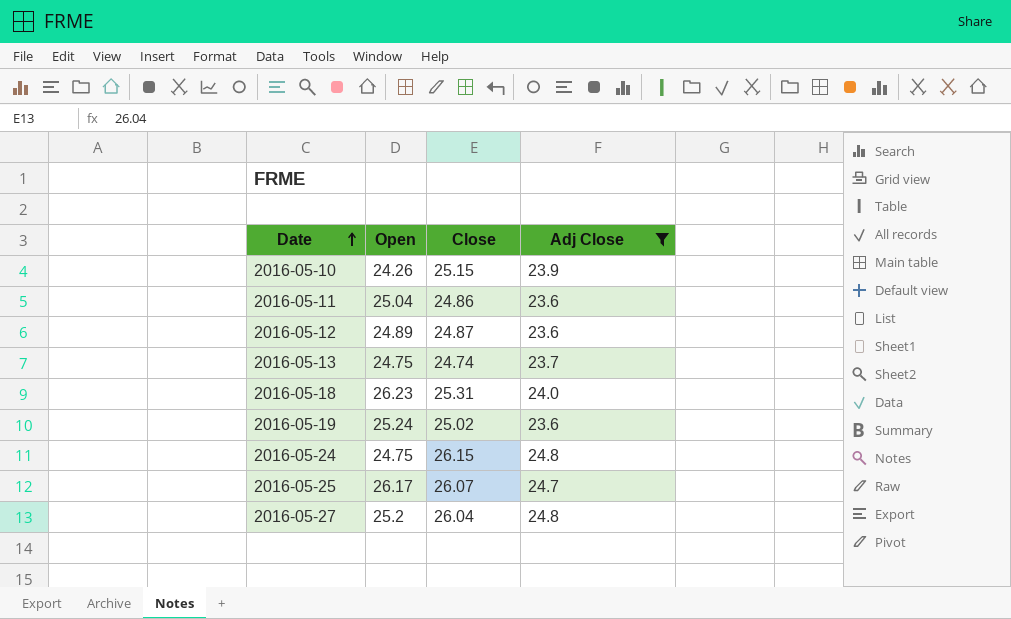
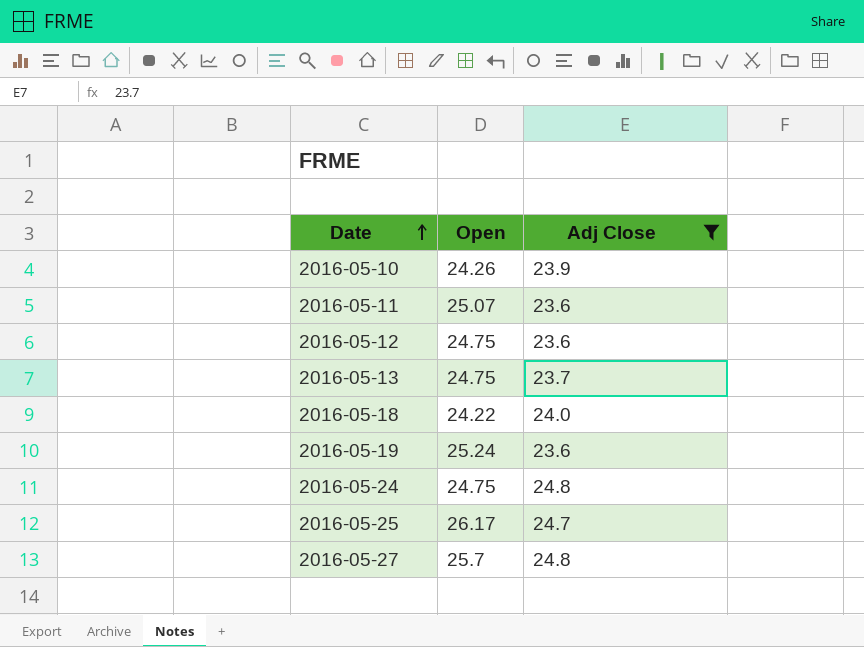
column Close | position: 3 -> none
2016-05-11 | Open: 25.04 -> 25.07
2016-05-12 | Open: 24.89 -> 24.75
2016-05-18 | Open: 26.23 -> 24.22
2016-05-27 | Open: 25.2 -> 25.7

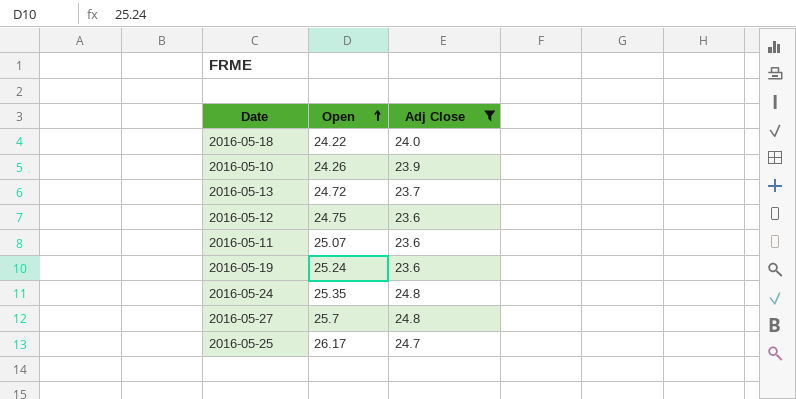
row order: Date ascending -> Open ascending
2016-05-13 | Open: 24.75 -> 24.72
2016-05-24 | Open: 24.75 -> 25.35

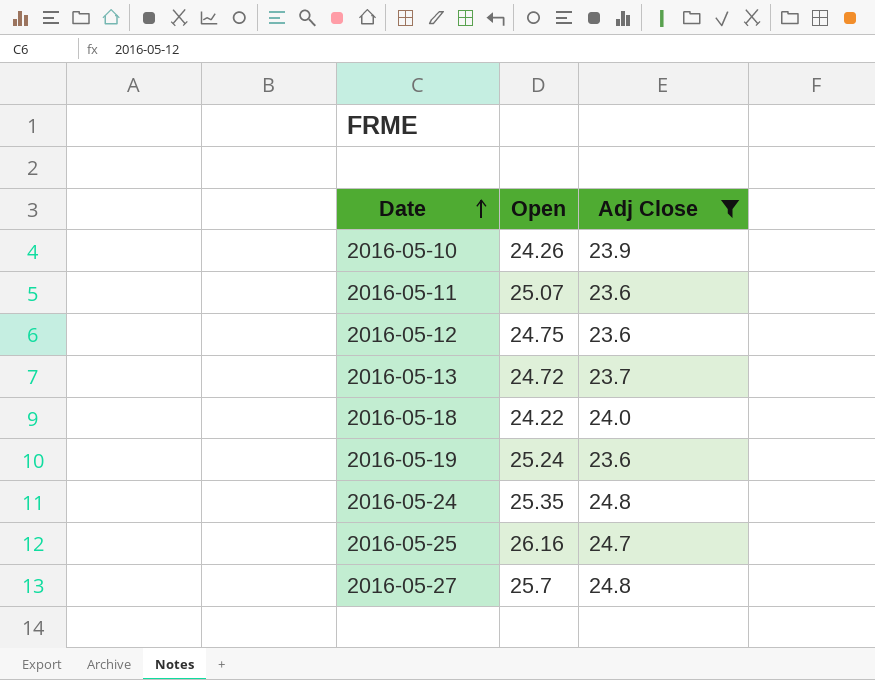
row order: Open ascending -> Date ascending
2016-05-25 | Open: 26.17 -> 26.16

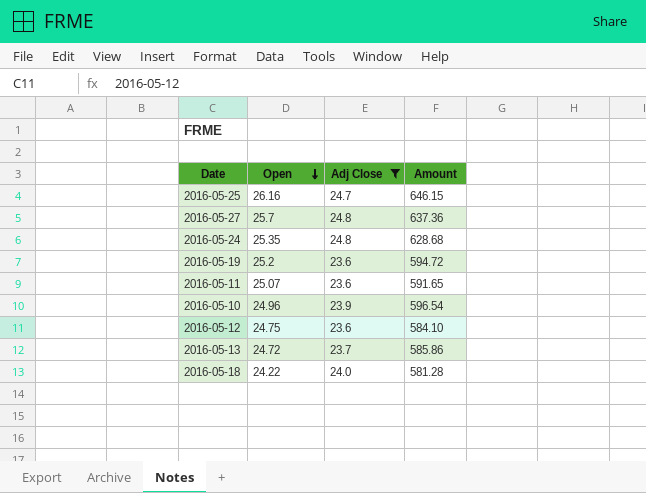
row order: Date ascending -> Open descending
column Amount | formula: none -> [Open] * [Adj Close]
2016-05-19 | Open: 25.24 -> 25.2
2016-05-10 | Open: 24.26 -> 24.96

